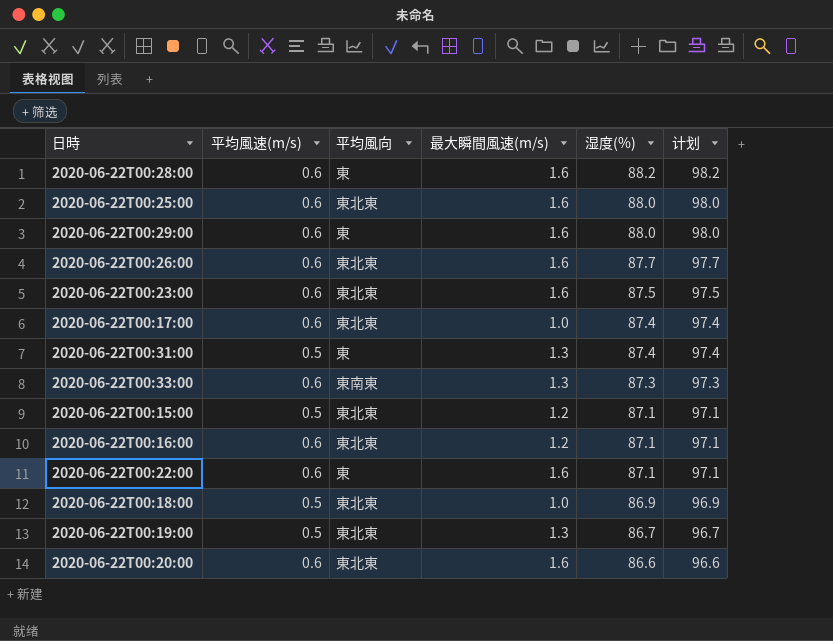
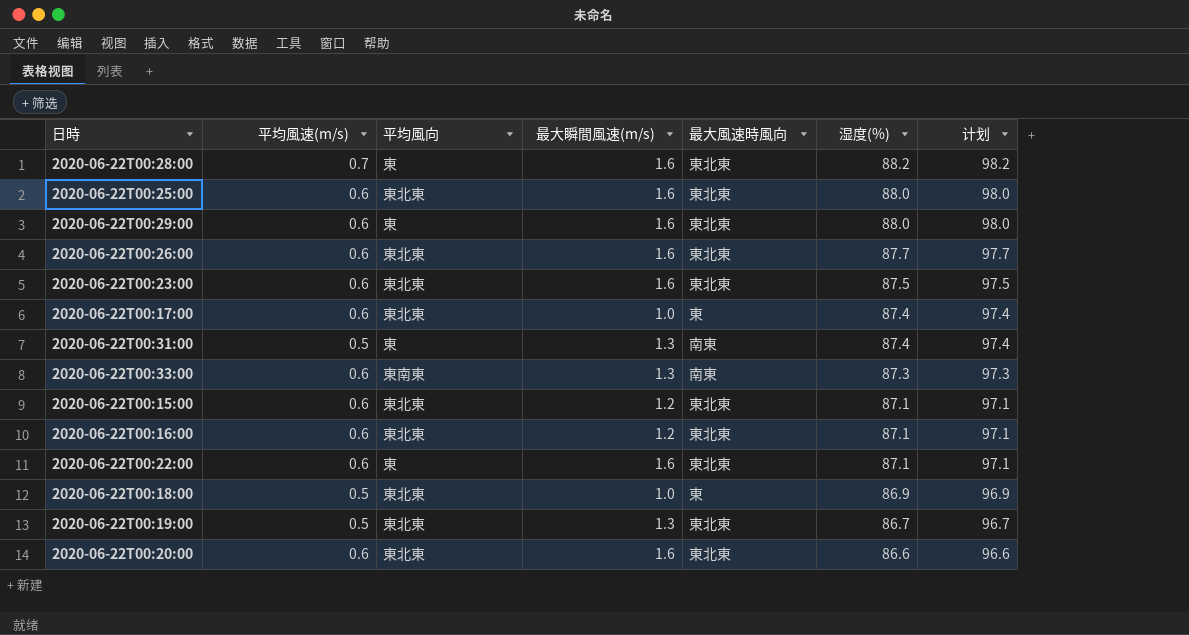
column 最大風速時風向 | position: none -> 5
2020-06-22T00:28:00 | 平均風速(m/s): 0.6 -> 0.7
2020-06-22T00:15:00 | 平均風速(m/s): 0.5 -> 0.6

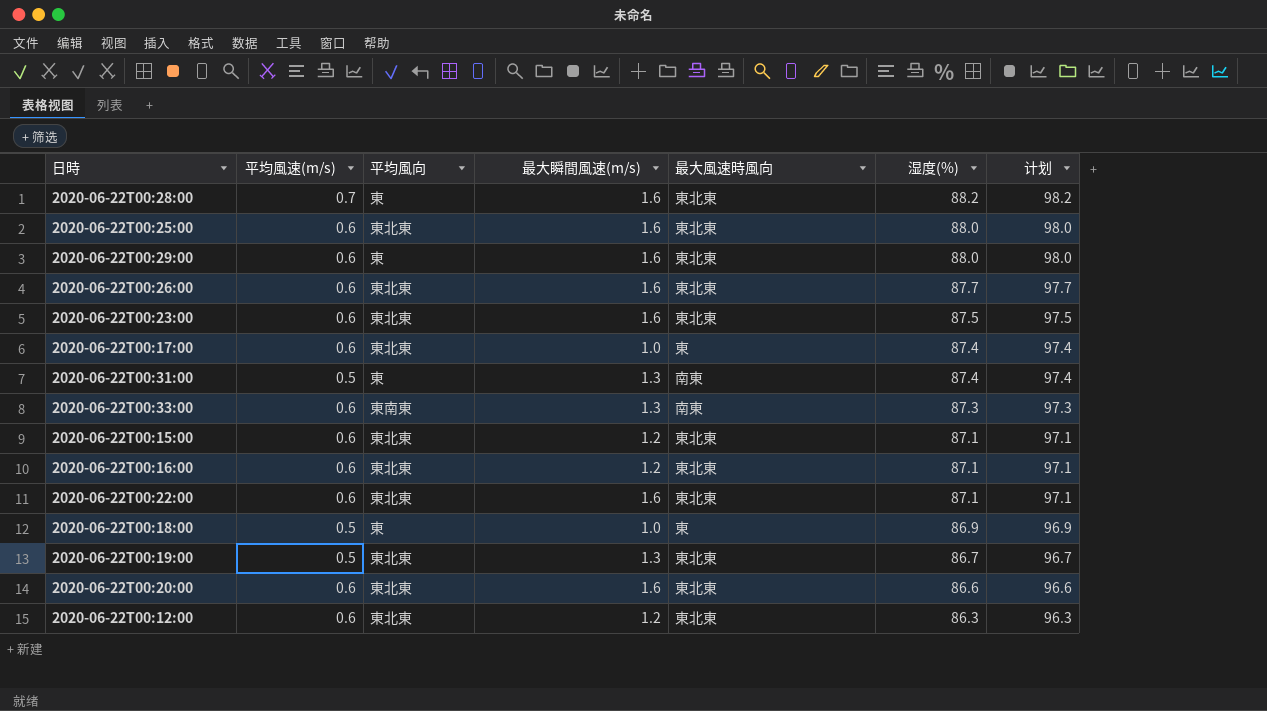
2020-06-22T00:22:00 | 平均風向: 東 -> 東北東
2020-06-22T00:18:00 | 平均風向: 東北東 -> 東
row 2020-06-22T00:12:00: none -> 0.6 | 東北東 | 1.2 | 東北東 | 86.3 | 96.3

